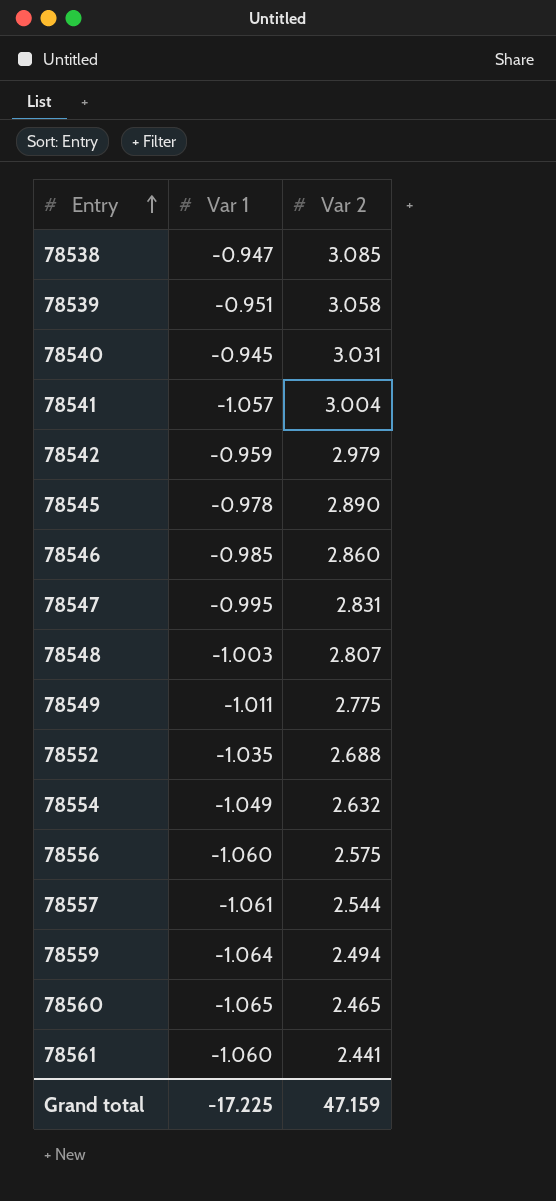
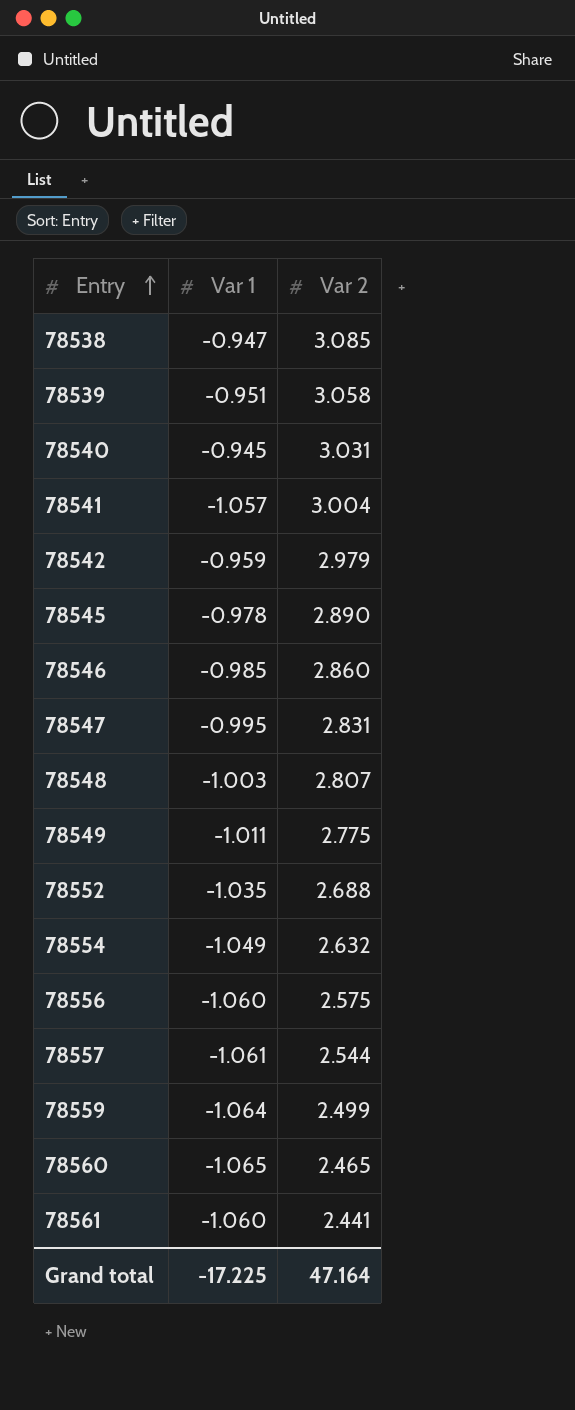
78559 | Var 2: 2.494 -> 2.499
Grand total | Var 2: 47.159 -> 47.164

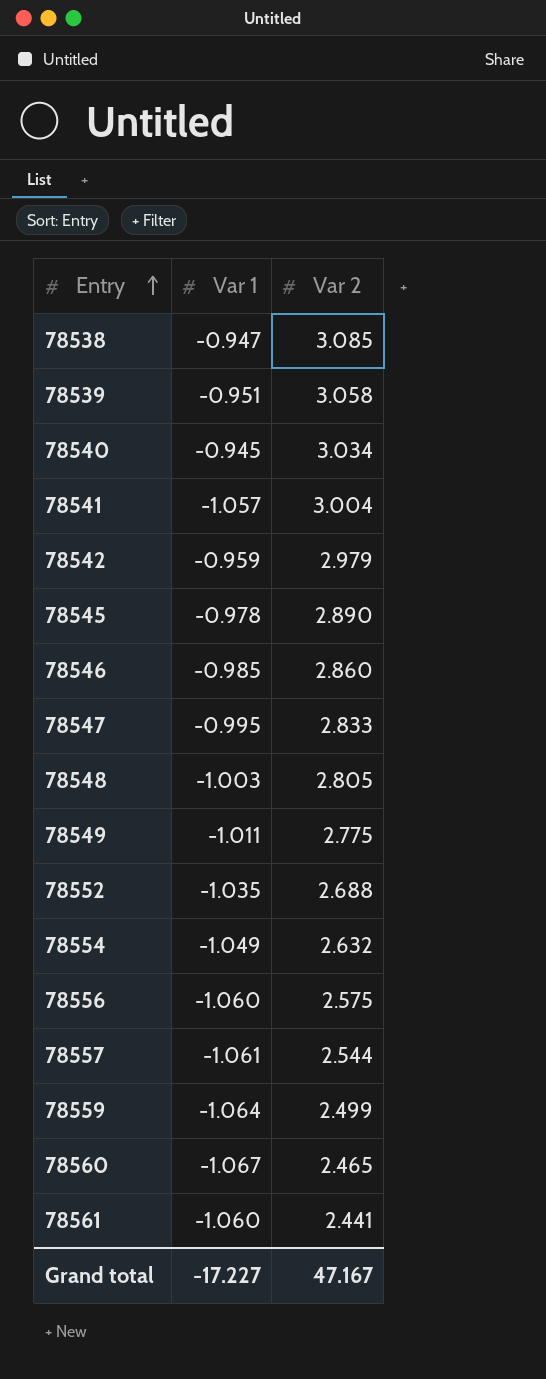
78540 | Var 2: 3.031 -> 3.034
78547 | Var 2: 2.831 -> 2.833
78548 | Var 2: 2.807 -> 2.805
78560 | Var 1: -1.065 -> -1.067
Grand total | Var 1: -17.225 -> -17.227
Grand total | Var 2: 47.164 -> 47.167

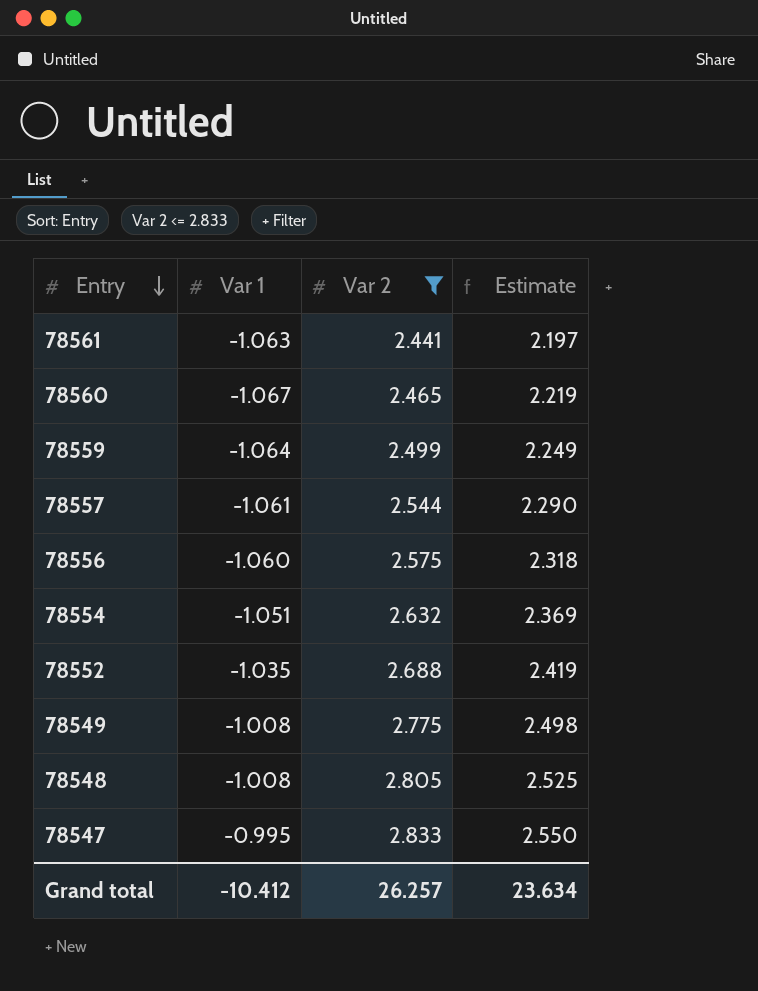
filter: none -> Var 2 <= 2.833
row order: Entry ascending -> Entry descending
column Estimate | formula: none -> [Var 2] * 0.9
78561 | Var 1: -1.060 -> -1.063
78554 | Var 1: -1.049 -> -1.051
78549 | Var 1: -1.011 -> -1.008
78548 | Var 1: -1.003 -> -1.008
Grand total | Var 1: -17.227 -> -10.412
Grand total | Var 2: 47.167 -> 26.257

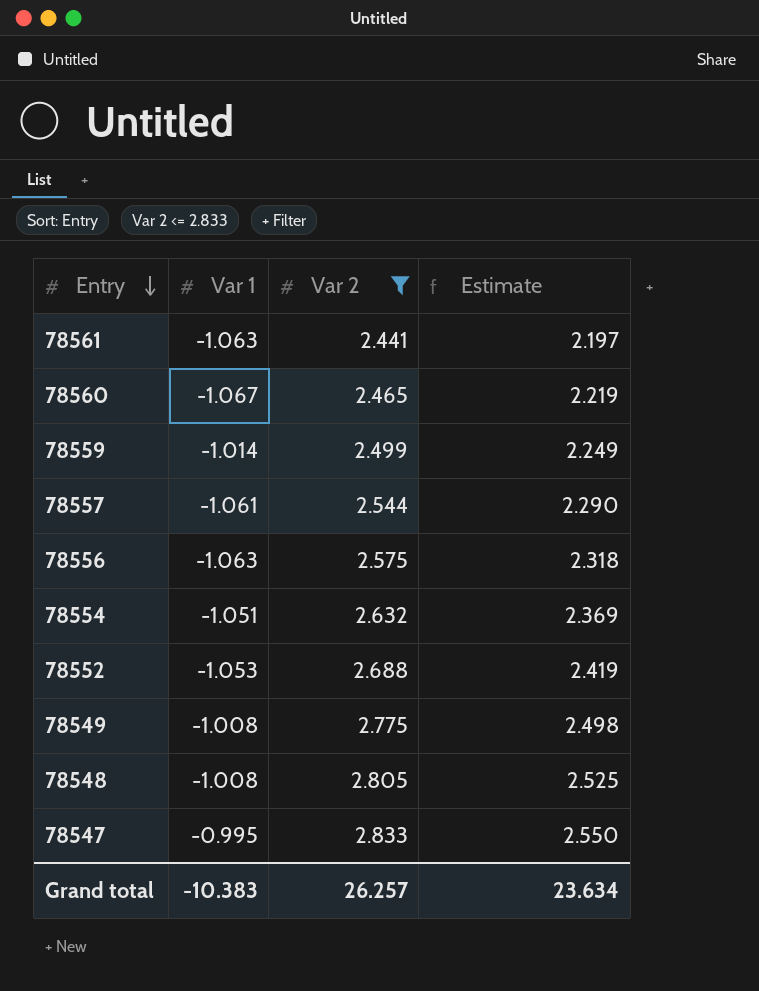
78559 | Var 1: -1.064 -> -1.014
78556 | Var 1: -1.060 -> -1.063
78552 | Var 1: -1.035 -> -1.053
Grand total | Var 1: -10.412 -> -10.383

